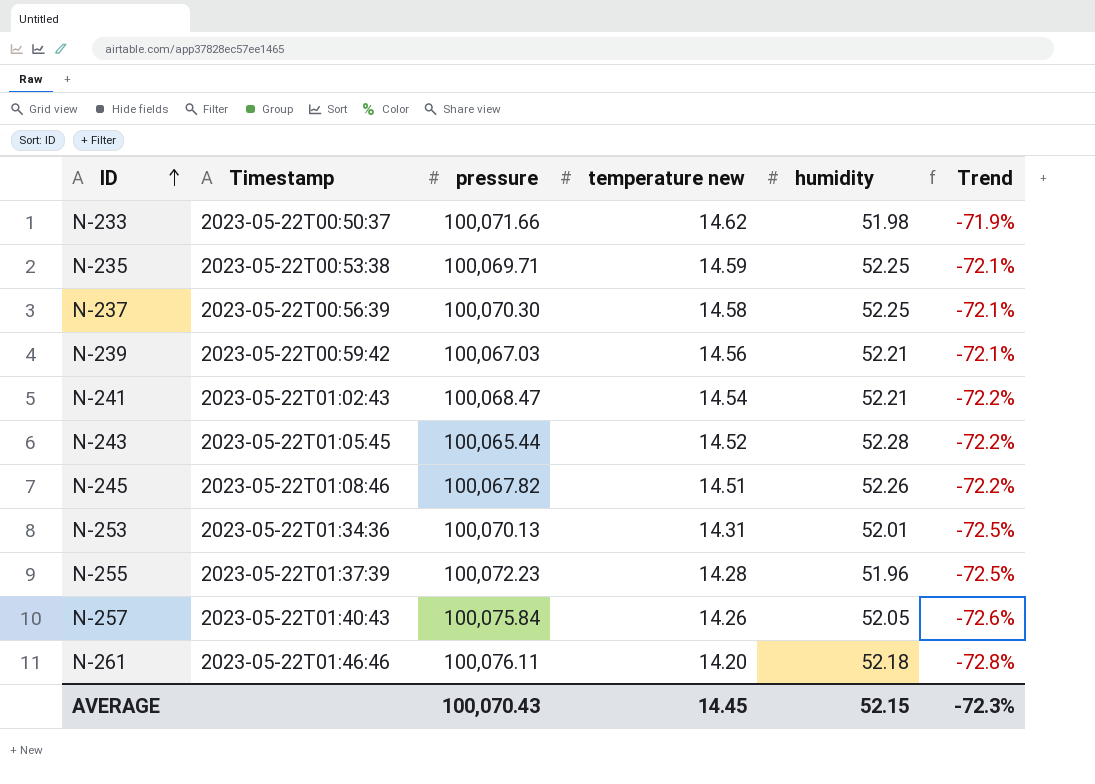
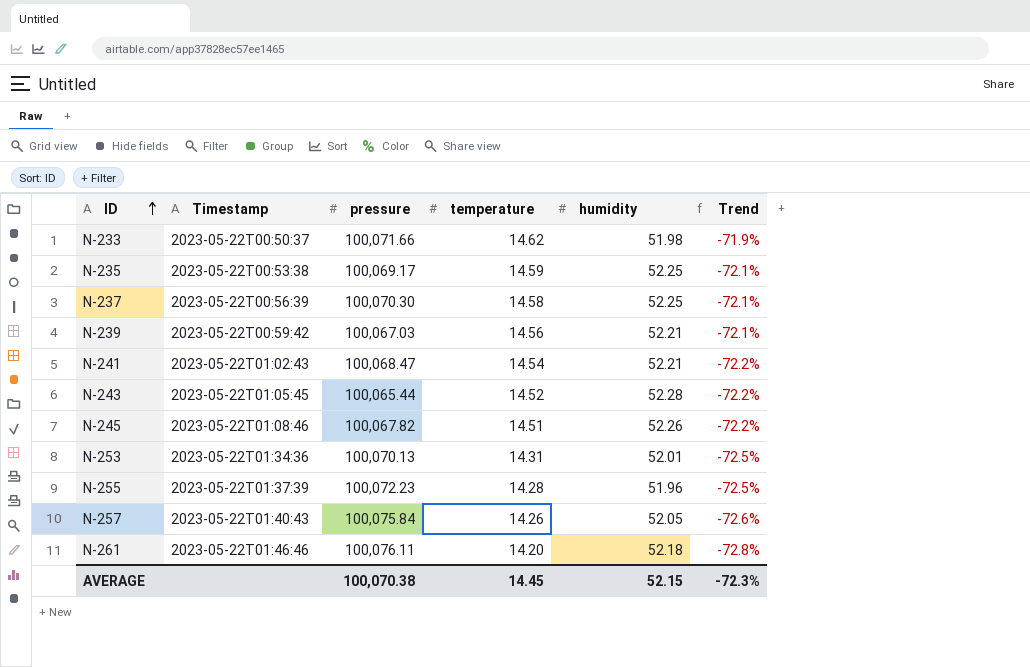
column name: temperature new -> temperature
N-235 | pressure: 100,069.71 -> 100,069.17
AVERAGE | pressure: 100,070.43 -> 100,070.38

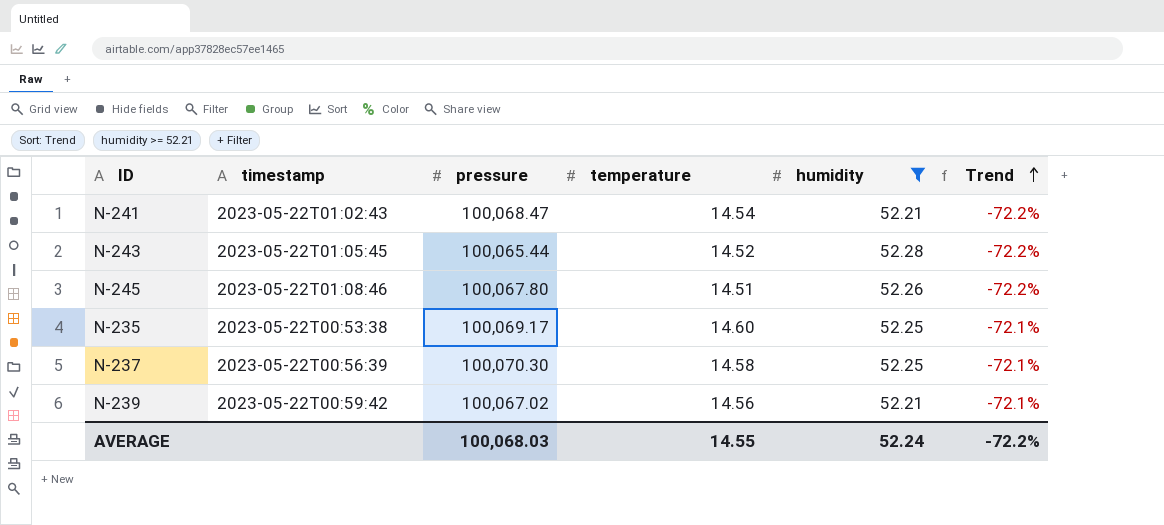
filter: none -> humidity >= 52.21
row order: ID ascending -> Trend ascending
column name: Timestamp -> timestamp
N-245 | pressure: 100,067.82 -> 100,067.80
N-235 | temperature: 14.59 -> 14.60
N-239 | pressure: 100,067.03 -> 100,067.02
AVERAGE | pressure: 100,070.38 -> 100,068.03
AVERAGE | temperature: 14.45 -> 14.55
AVERAGE | humidity: 52.15 -> 52.24
AVERAGE | Trend: -72.3% -> -72.2%

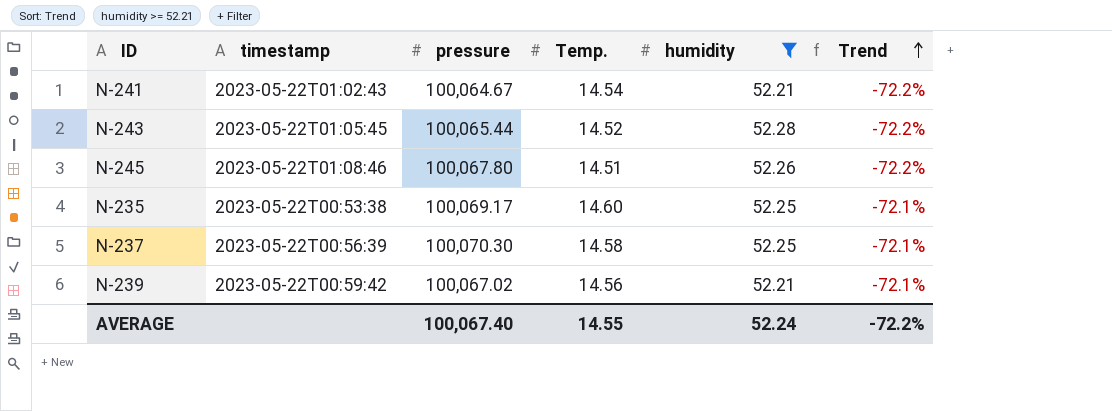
column name: temperature -> Temp.
N-241 | pressure: 100,068.47 -> 100,064.67
AVERAGE | pressure: 100,068.03 -> 100,067.40

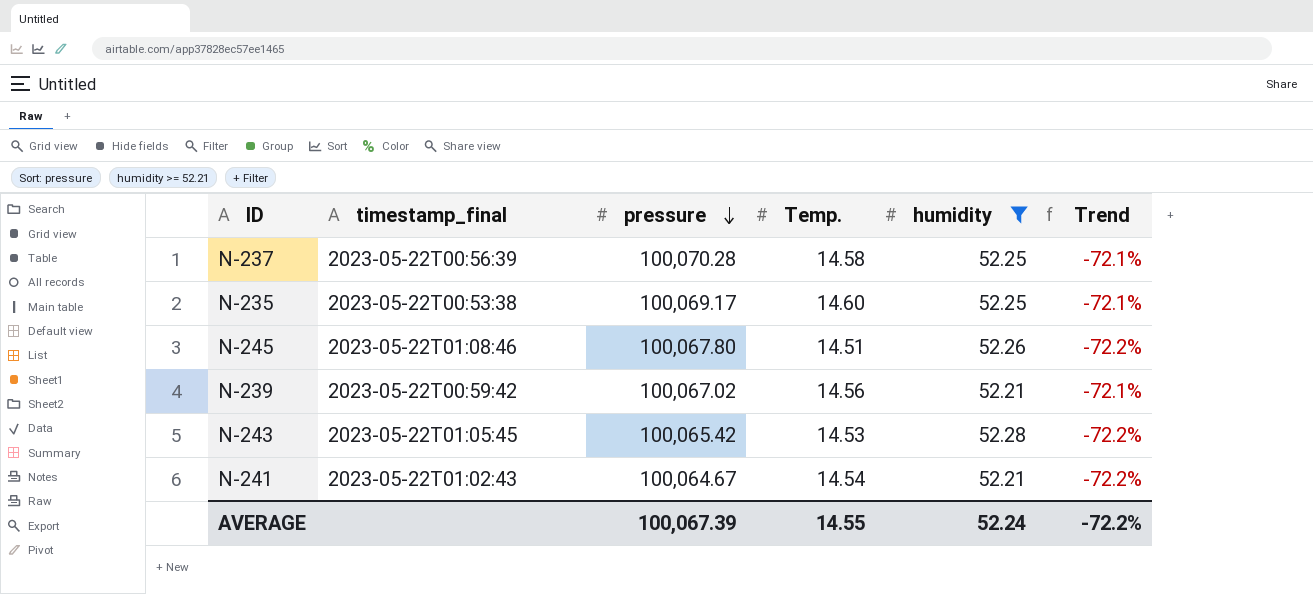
row order: Trend ascending -> pressure descending
column name: timestamp -> timestamp_final
N-237 | pressure: 100,070.30 -> 100,070.28
N-243 | pressure: 100,065.44 -> 100,065.42
N-243 | Temp.: 14.52 -> 14.53
AVERAGE | pressure: 100,067.40 -> 100,067.39

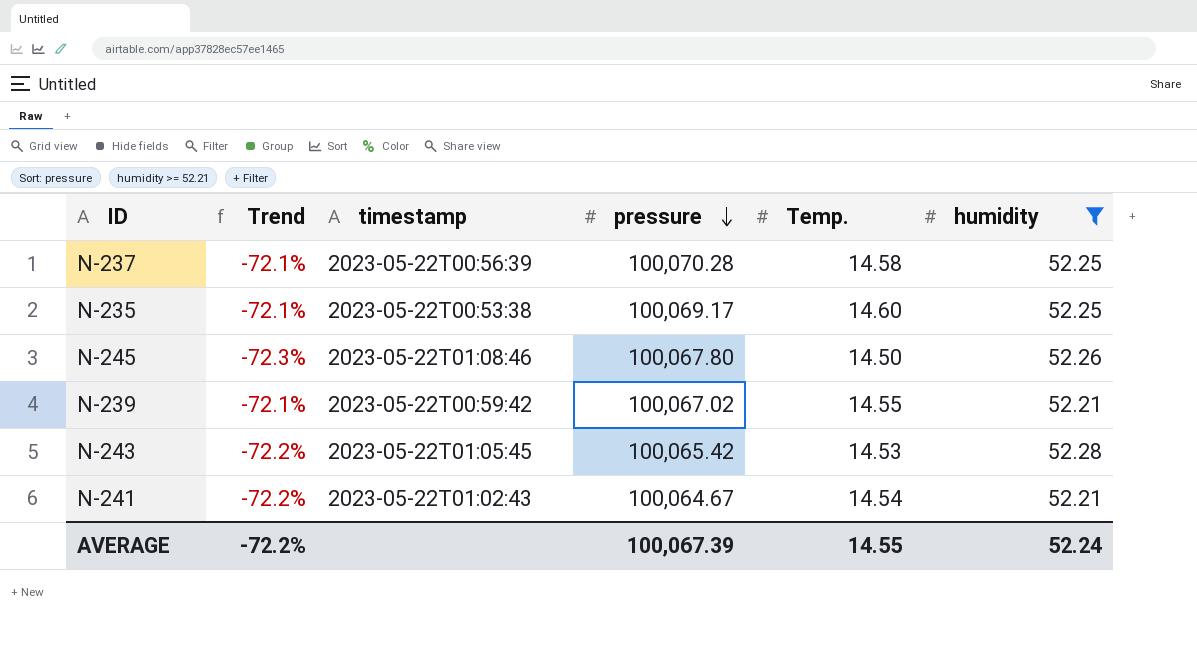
column Trend | position: 6 -> 2
column name: timestamp_final -> timestamp
N-245 | Trend: -72.2% -> -72.3%
N-245 | Temp.: 14.51 -> 14.50
N-239 | Temp.: 14.56 -> 14.55

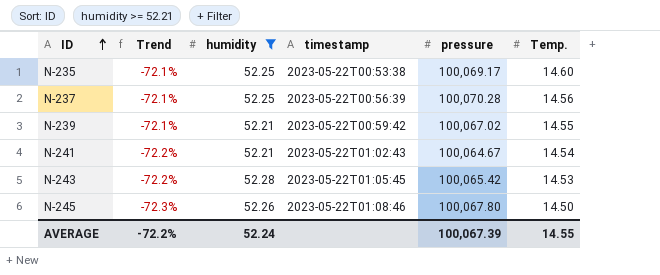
row order: pressure descending -> ID ascending
column humidity | position: 6 -> 3
N-237 | Temp.: 14.58 -> 14.56

